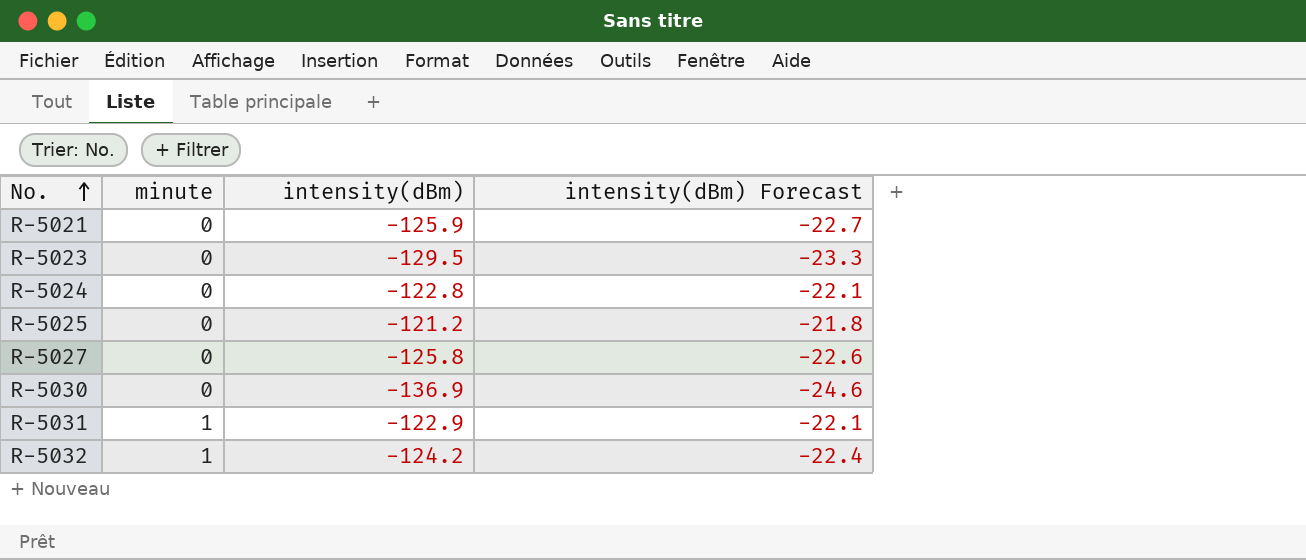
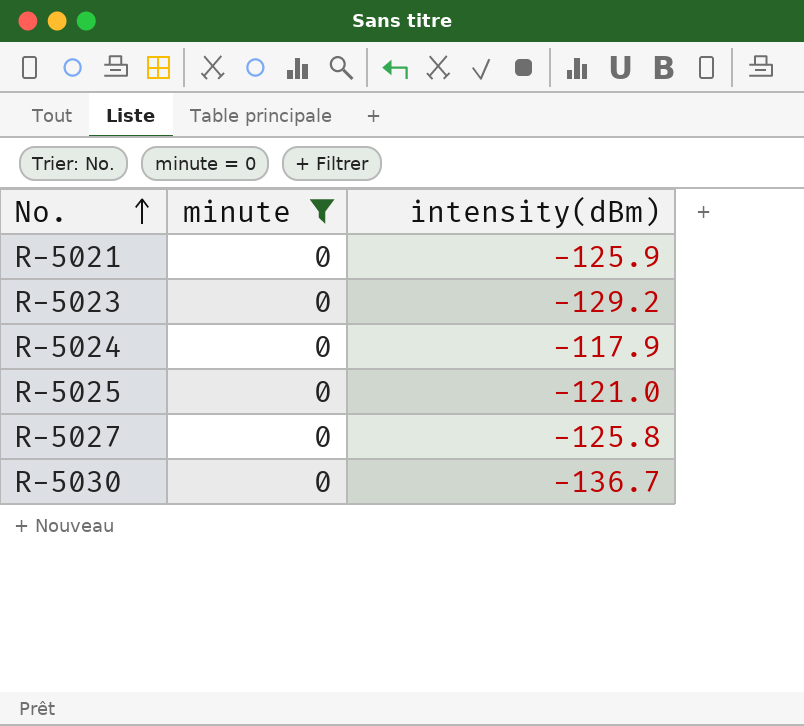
filter: none -> minute = 0
column intensity(dBm) Forecast | formula: [intensity(dBm)] * 0.18 -> none
R-5023 | intensity(dBm): -129.5 -> -129.2
R-5024 | intensity(dBm): -122.8 -> -117.9
R-5025 | intensity(dBm): -121.2 -> -121.0
R-5030 | intensity(dBm): -136.9 -> -136.7

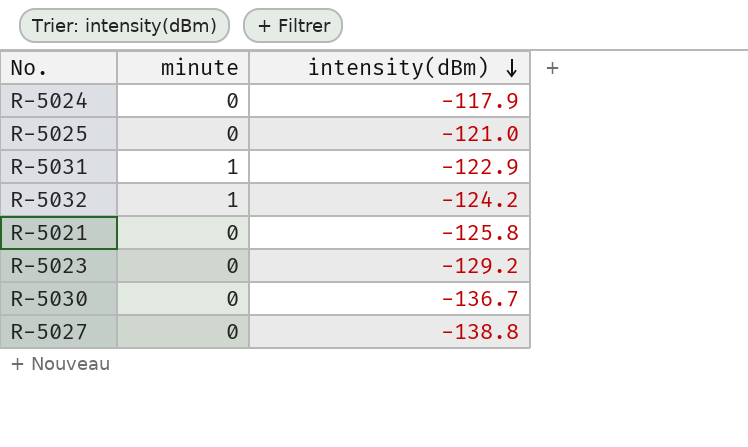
filter: minute = 0 -> none
row order: No. ascending -> intensity(dBm) descending
R-5021 | intensity(dBm): -125.9 -> -125.8
R-5027 | intensity(dBm): -125.8 -> -138.8

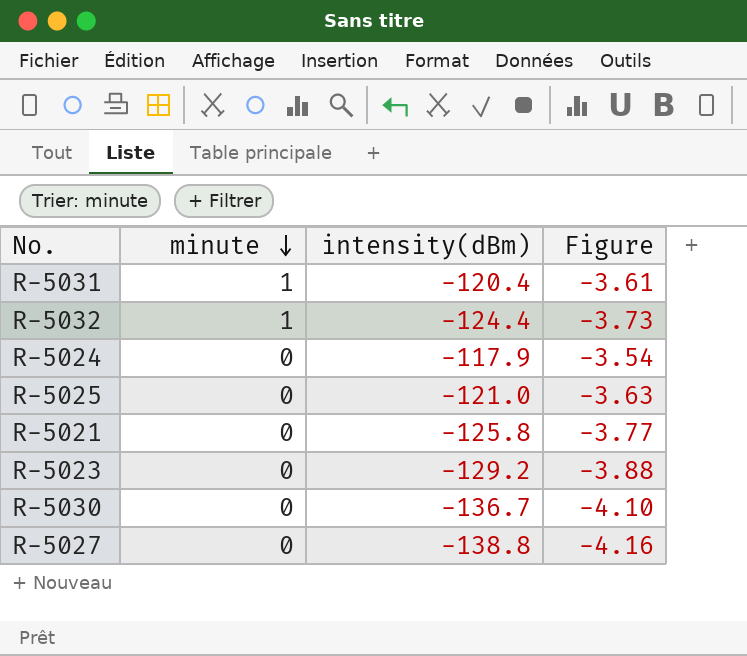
row order: intensity(dBm) descending -> minute descending
column Figure | formula: none -> [intensity(dBm)] * 0.03
R-5031 | intensity(dBm): -122.9 -> -120.4
R-5032 | intensity(dBm): -124.2 -> -124.4

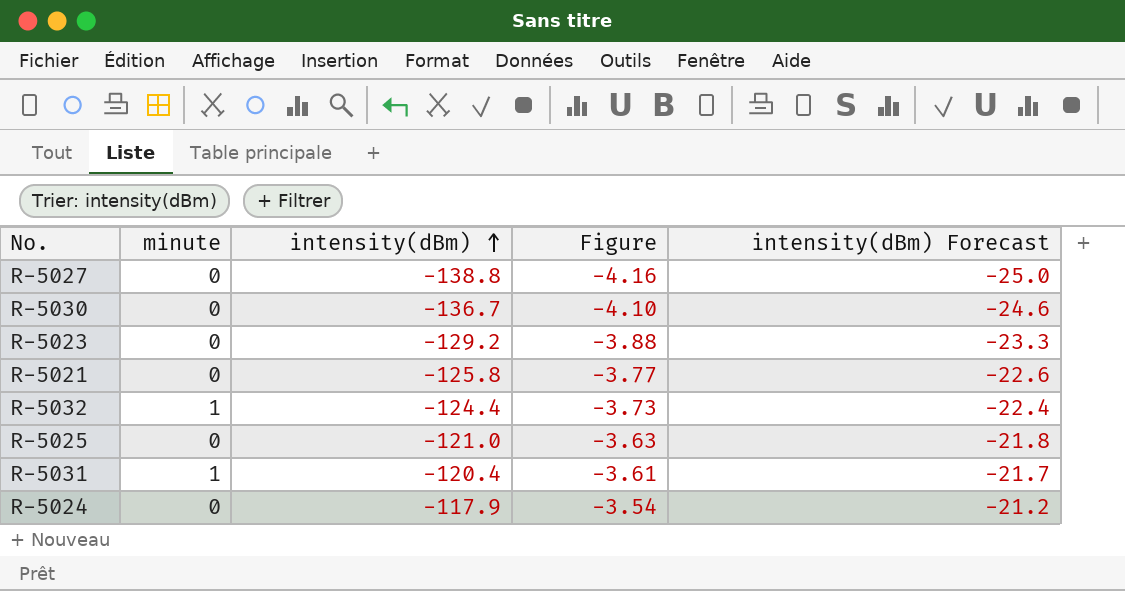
row order: minute descending -> intensity(dBm) ascending
column intensity(dBm) Forecast | formula: none -> [intensity(dBm)] * 0.18

